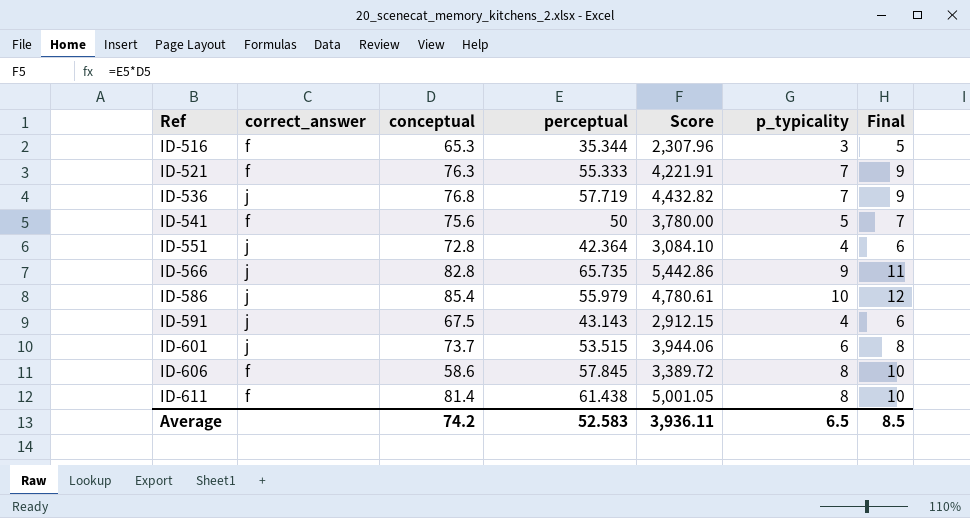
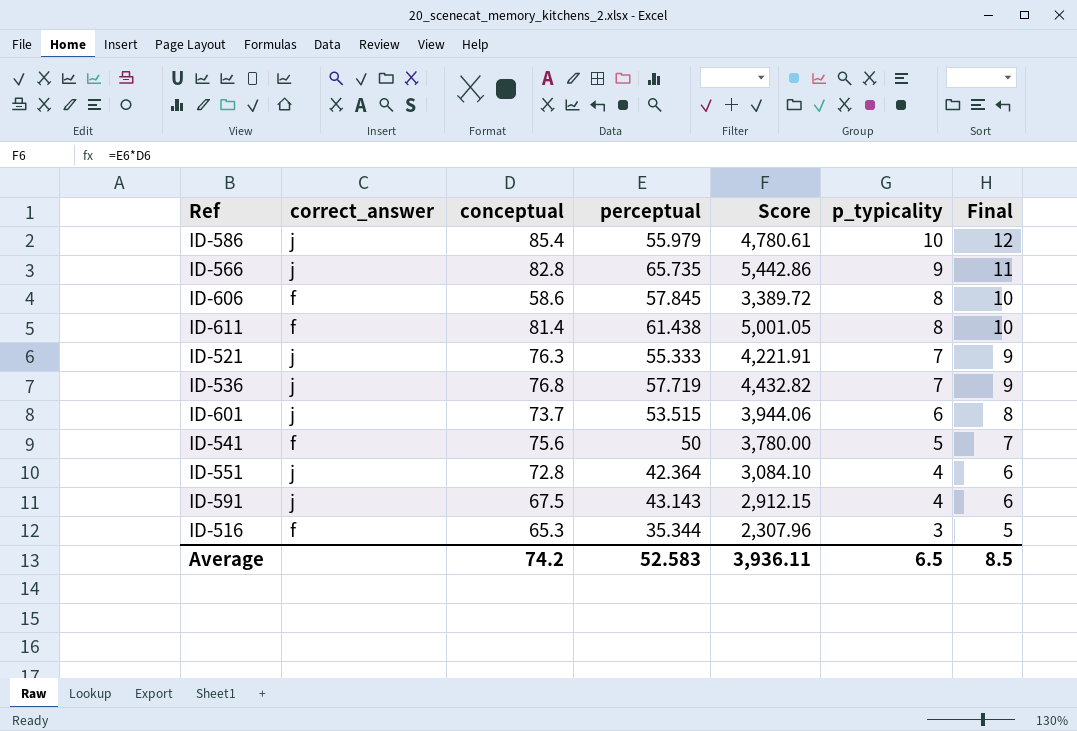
row order: Ref ascending -> p_typicality descending
ID-521 | correct_answer: f -> j

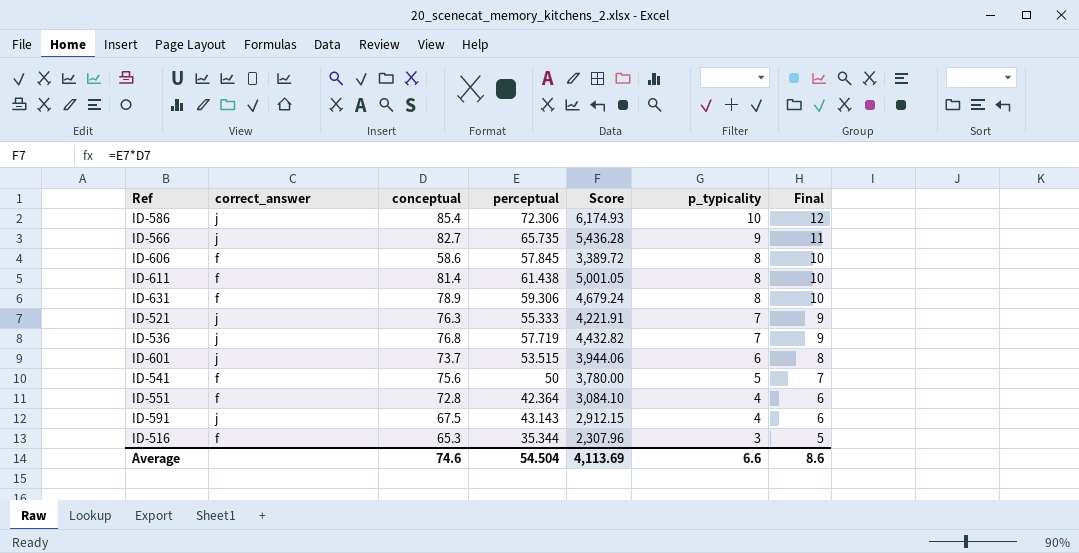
ID-586 | perceptual: 55.979 -> 72.306
ID-586 | Score: 4,780.61 -> 6,174.93
ID-566 | conceptual: 82.8 -> 82.7
ID-566 | Score: 5,442.86 -> 5,436.28
row ID-631: none -> f | 78.9 | 59.306 | 4,679.24 | 8 | 10
ID-551 | correct_answer: j -> f
Average | conceptual: 74.2 -> 74.6
Average | perceptual: 52.583 -> 54.504
Average | Score: 3,936.11 -> 4,113.69
Average | p_typicality: 6.5 -> 6.6
Average | Final: 8.5 -> 8.6

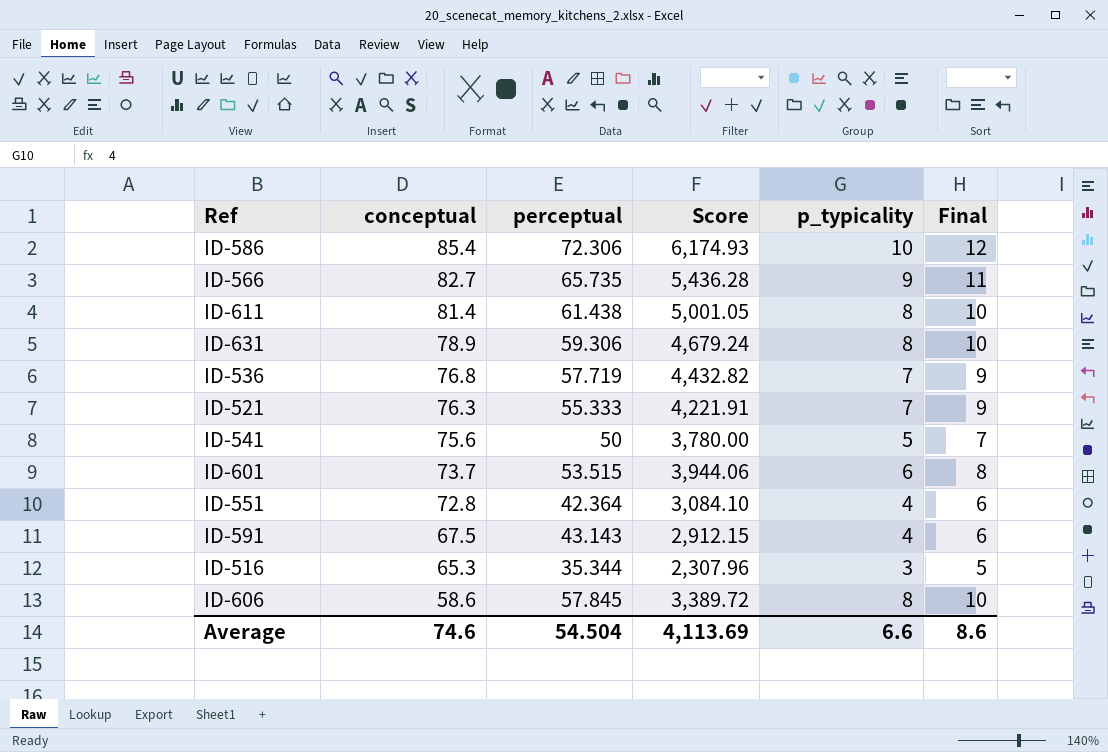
row order: p_typicality descending -> conceptual descending
column correct_answer | position: 2 -> none

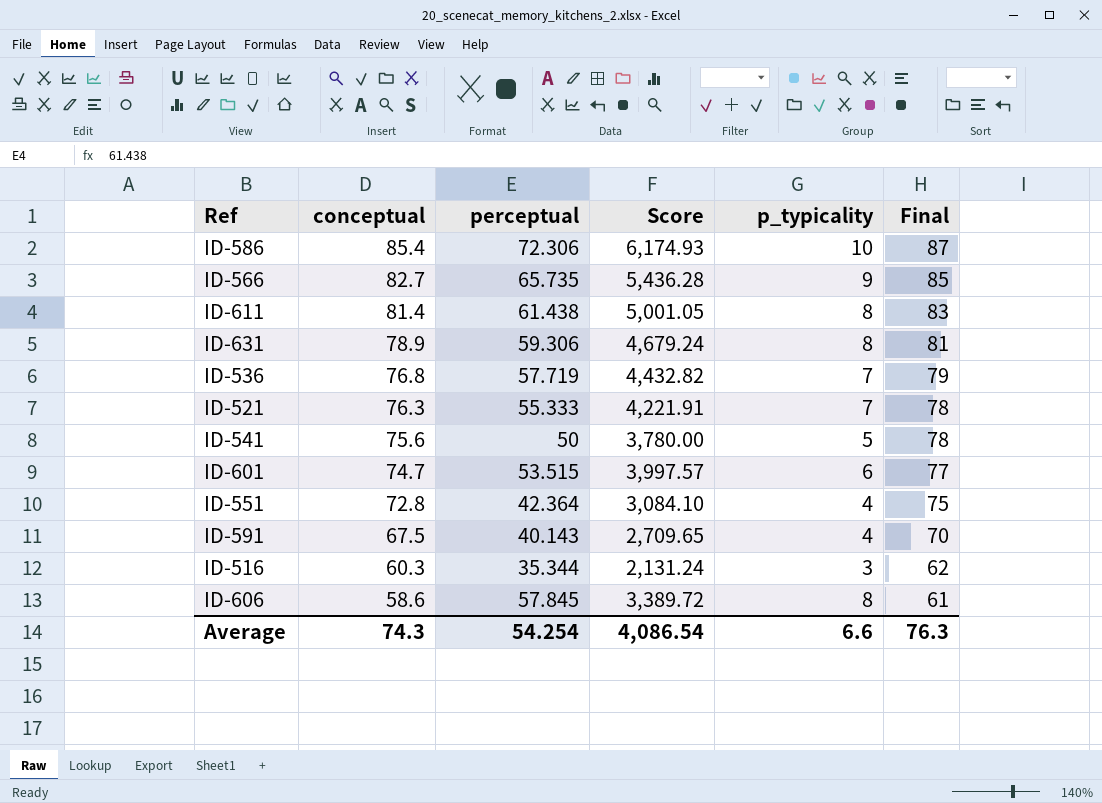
column Final | formula: [p_typicality] + 2 -> [conceptual] + 2
ID-601 | conceptual: 73.7 -> 74.7
ID-601 | Score: 3,944.06 -> 3,997.57
ID-591 | perceptual: 43.143 -> 40.143
ID-591 | Score: 2,912.15 -> 2,709.65
ID-516 | conceptual: 65.3 -> 60.3
ID-516 | Score: 2,307.96 -> 2,131.24
Average | conceptual: 74.6 -> 74.3
Average | perceptual: 54.504 -> 54.254
Average | Score: 4,113.69 -> 4,086.54
Average | Final: 8.6 -> 76.3

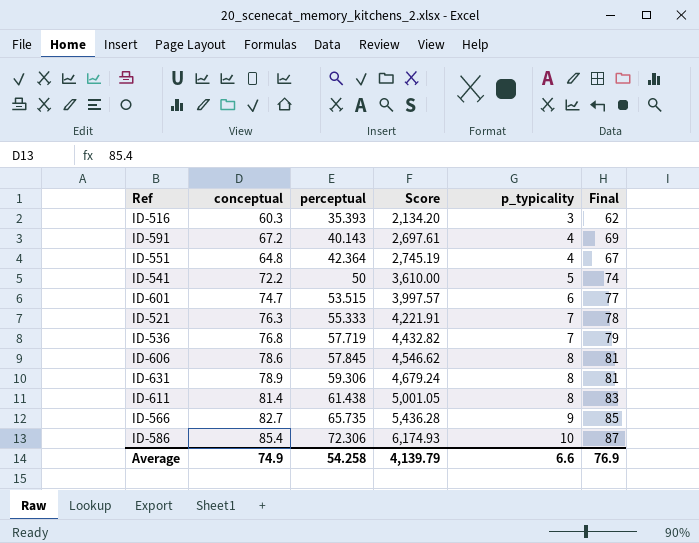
row order: conceptual descending -> perceptual ascending
ID-516 | perceptual: 35.344 -> 35.393
ID-516 | Score: 2,131.24 -> 2,134.20
ID-591 | conceptual: 67.5 -> 67.2
ID-591 | Score: 2,709.65 -> 2,697.61
ID-591 | Final: 70 -> 69
ID-551 | conceptual: 72.8 -> 64.8
ID-551 | Score: 3,084.10 -> 2,745.19
ID-551 | Final: 75 -> 67
ID-541 | conceptual: 75.6 -> 72.2
ID-541 | Score: 3,780.00 -> 3,610.00
ID-541 | Final: 78 -> 74
ID-606 | conceptual: 58.6 -> 78.6
ID-606 | Score: 3,389.72 -> 4,546.62
ID-606 | Final: 61 -> 81
Average | conceptual: 74.3 -> 74.9
Average | perceptual: 54.254 -> 54.258
Average | Score: 4,086.54 -> 4,139.79
Average | Final: 76.3 -> 76.9

